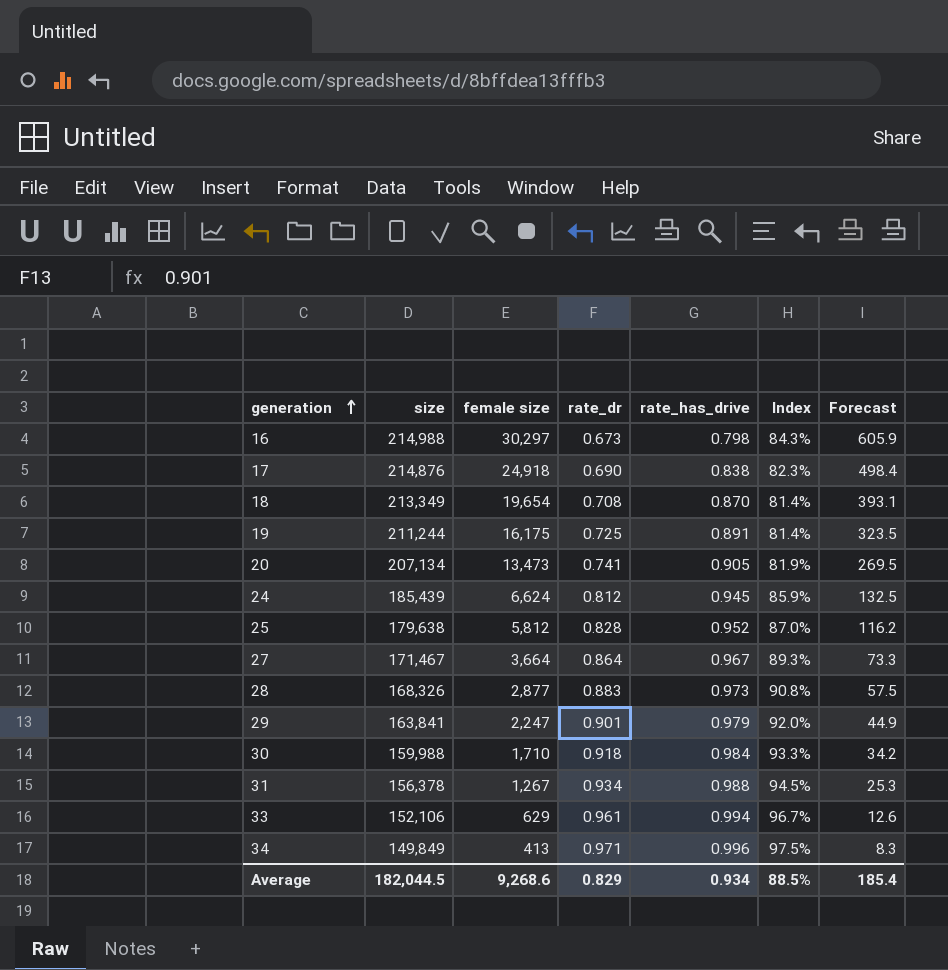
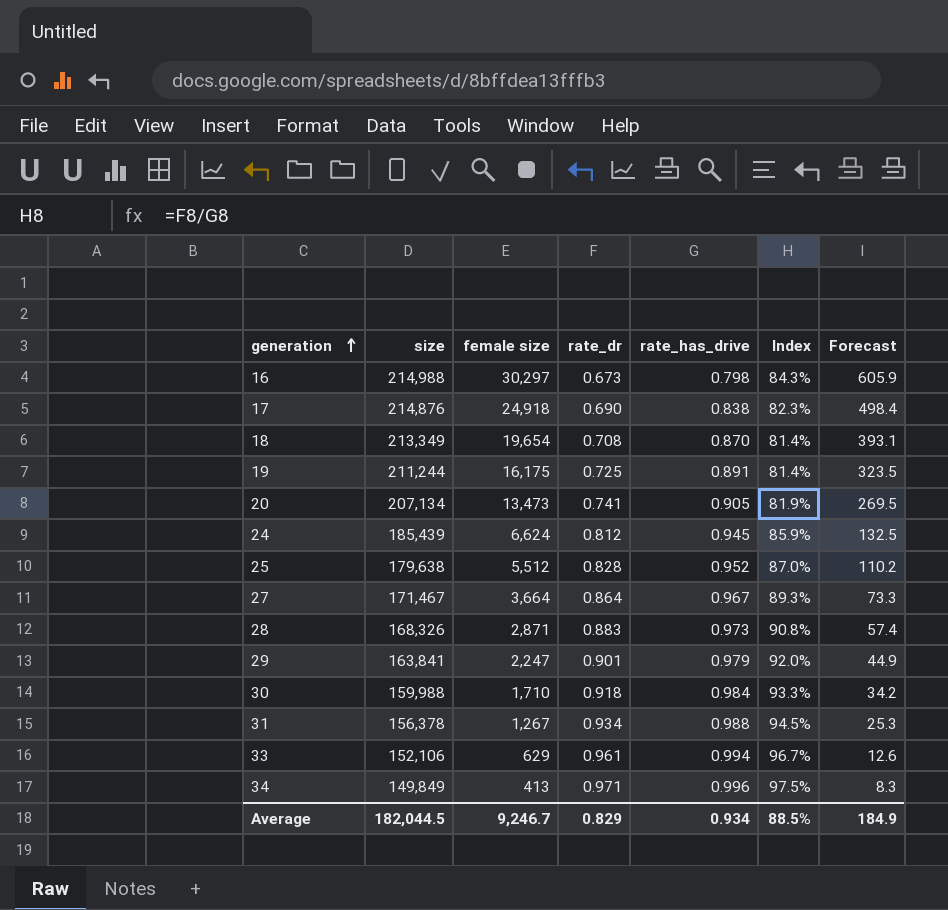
25 | female size: 5,812 -> 5,512
25 | Forecast: 116.2 -> 110.2
28 | female size: 2,877 -> 2,871
28 | Forecast: 57.5 -> 57.4
Average | female size: 9,268.6 -> 9,246.7
Average | Forecast: 185.4 -> 184.9

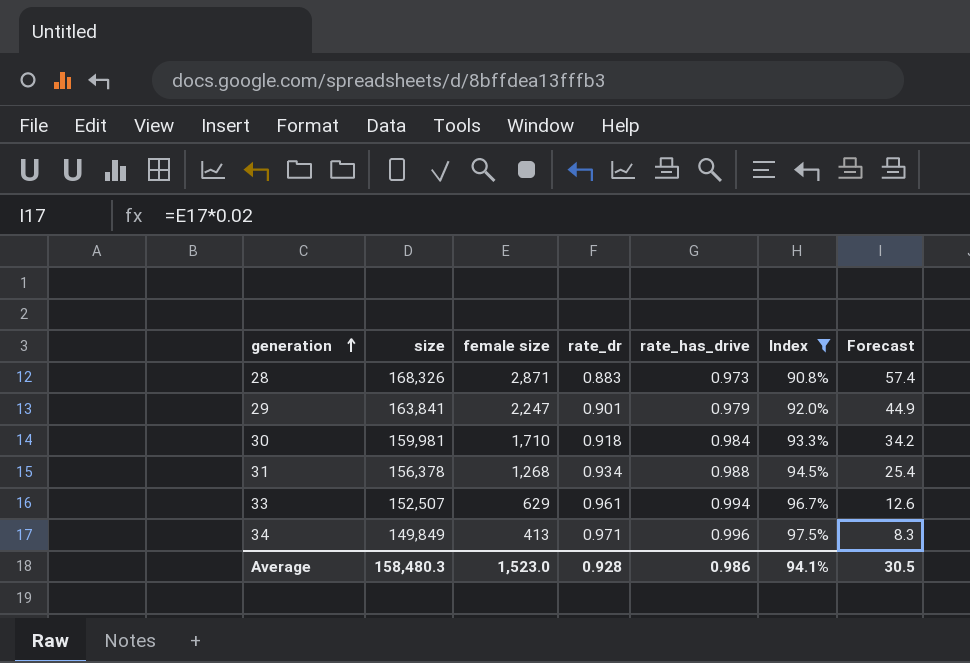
filter: none -> Index >= 90.8%
30 | size: 159,988 -> 159,981
31 | female size: 1,267 -> 1,268
31 | Forecast: 25.3 -> 25.4
33 | size: 152,106 -> 152,507
Average | size: 182,044.5 -> 158,480.3
Average | female size: 9,246.7 -> 1,523.0
Average | rate_dr: 0.829 -> 0.928
Average | rate_has_drive: 0.934 -> 0.986
Average | Index: 88.5% -> 94.1%
Average | Forecast: 184.9 -> 30.5

